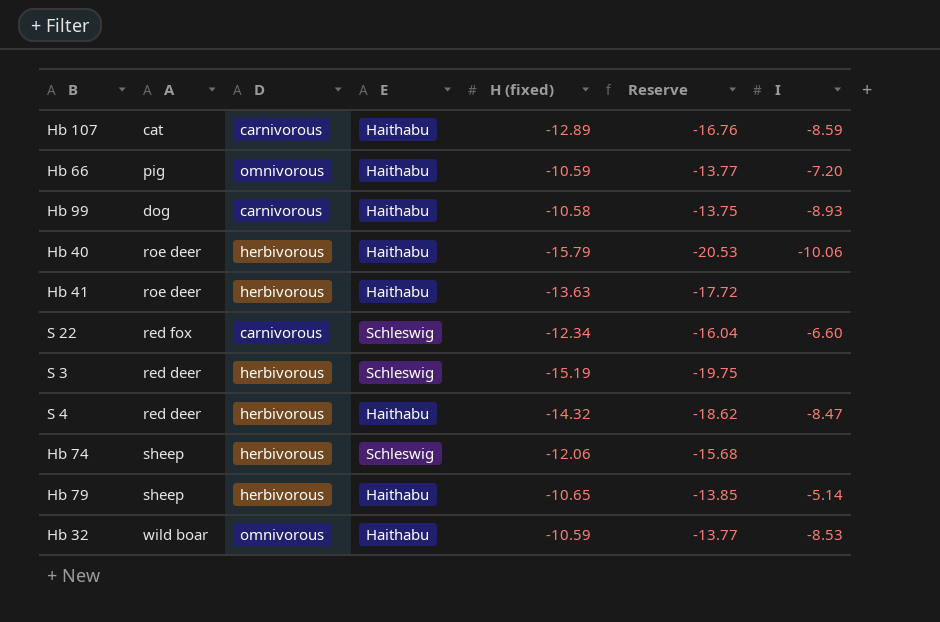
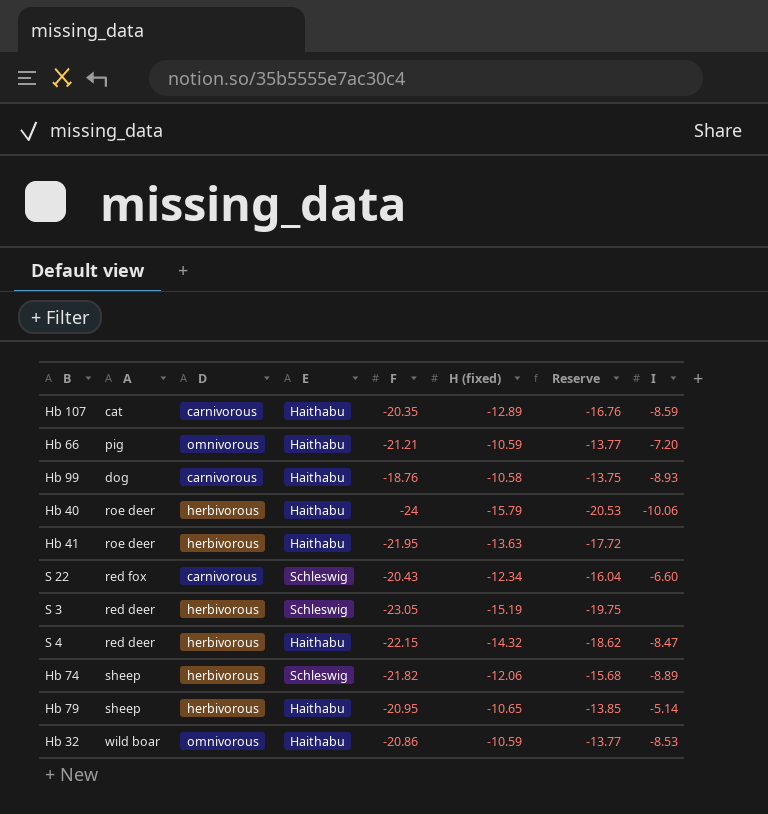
column F | position: none -> 5
Hb 74 | I: none -> -8.89

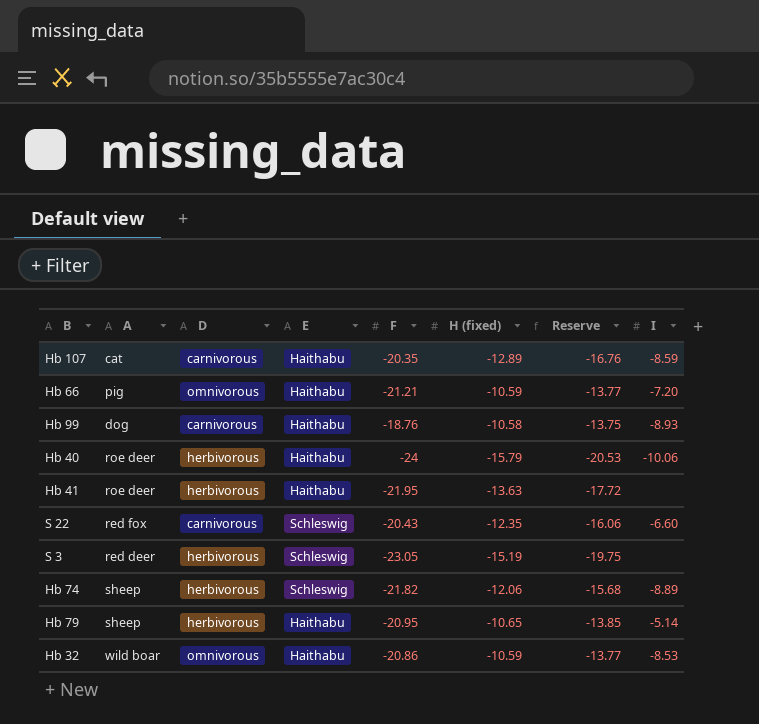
row S 4: red deer | herbivorous | Haithabu | -22.15 | -14.32 | -18.62 | -8.47 -> none
S 22 | H (fixed): -12.34 -> -12.35
S 22 | Reserve: -16.04 -> -16.06

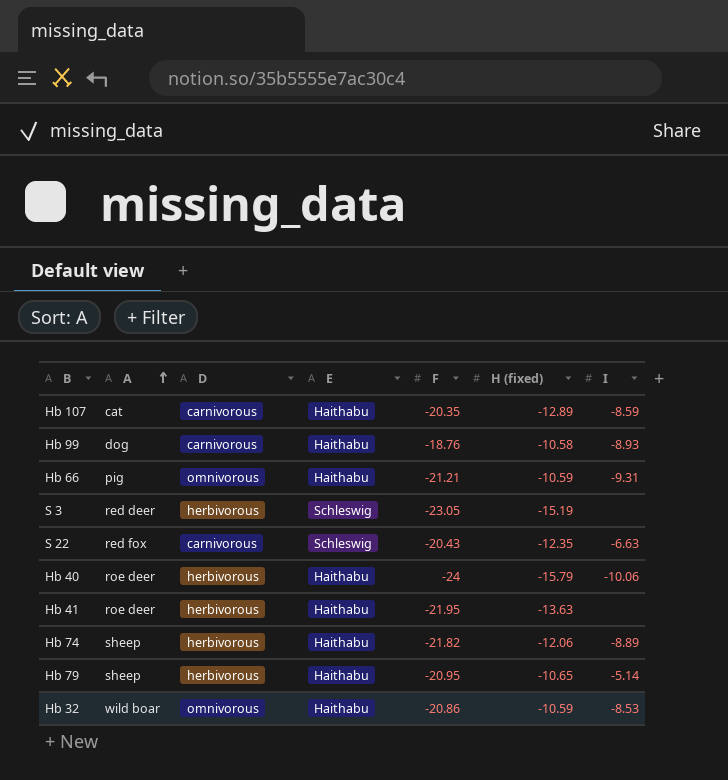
row order: none -> A ascending
column Reserve | formula: [H (fixed)] * 1.3 -> none
Hb 66 | I: -7.20 -> -9.31
S 22 | I: -6.60 -> -6.63
Hb 74 | E: Schleswig -> Haithabu

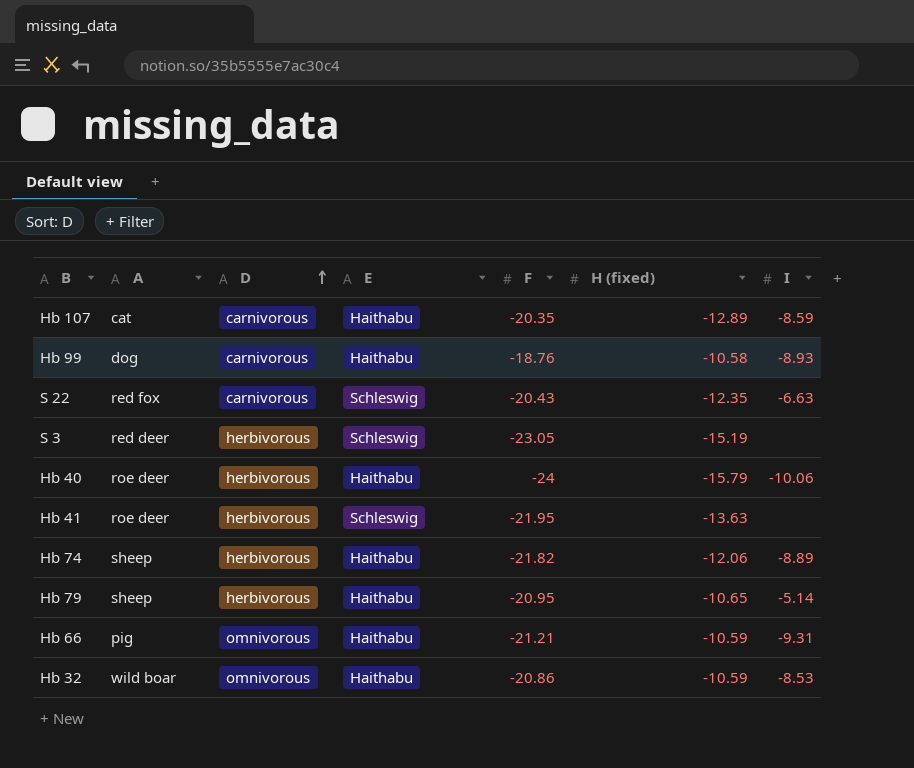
row order: A ascending -> D ascending
Hb 41 | E: Haithabu -> Schleswig

